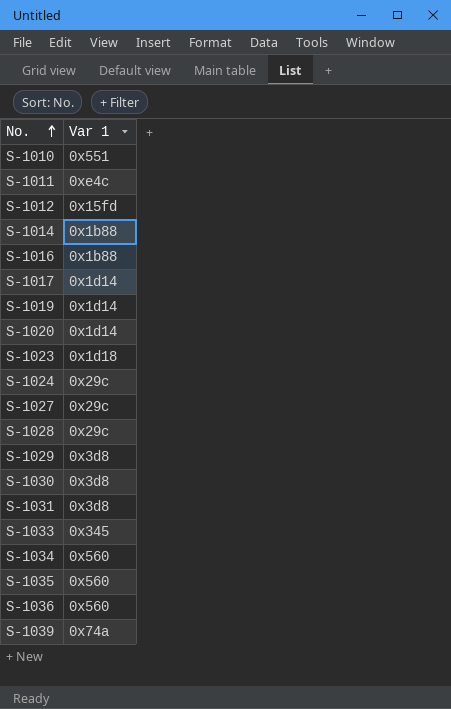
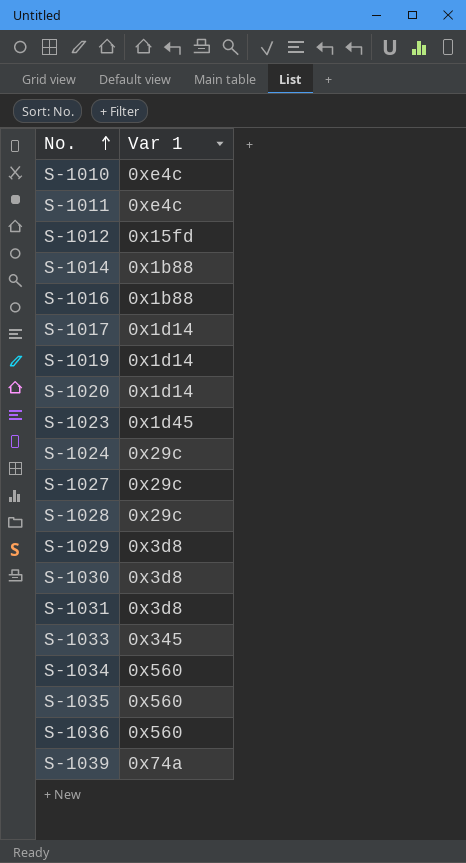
S-1010 | Var 1: 0x551 -> 0xe4c
S-1023 | Var 1: 0x1d18 -> 0x1d45

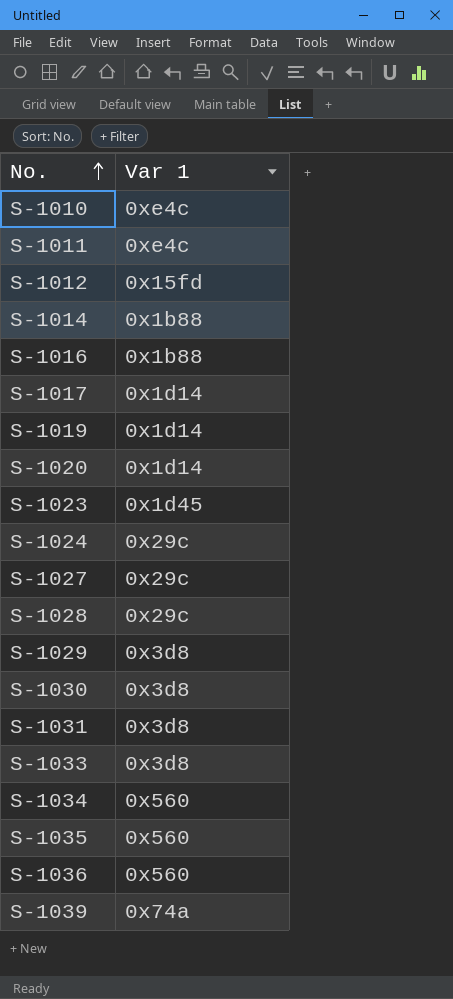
S-1033 | Var 1: 0x345 -> 0x3d8

